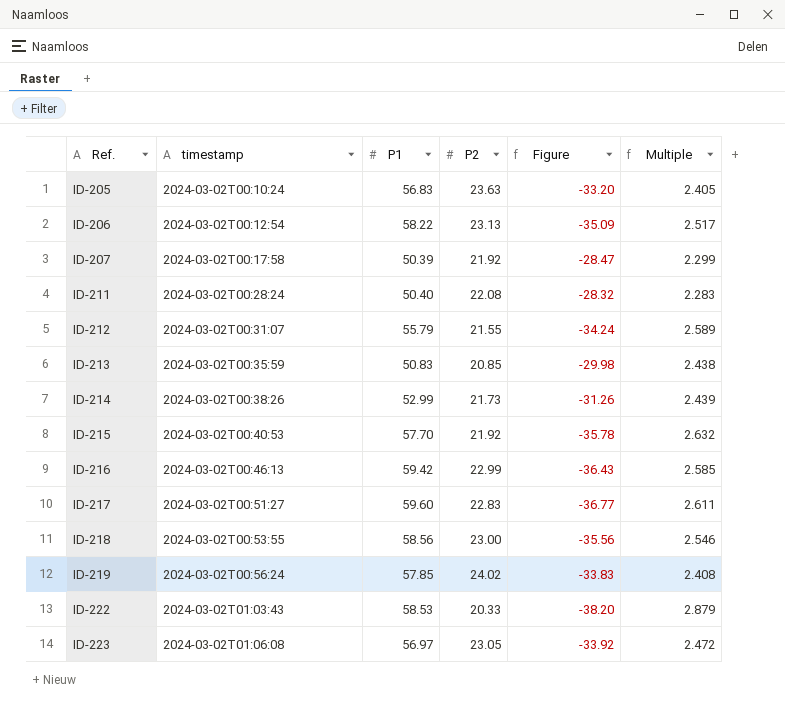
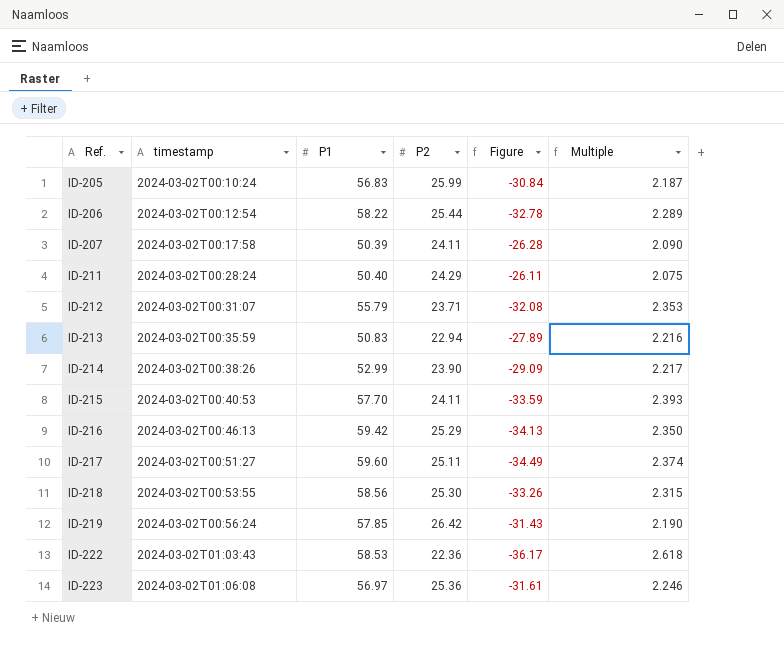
ID-205 | P2: 23.63 -> 25.99
ID-205 | Figure: -33.20 -> -30.84
ID-205 | Multiple: 2.405 -> 2.187
ID-206 | P2: 23.13 -> 25.44
ID-206 | Figure: -35.09 -> -32.78
ID-206 | Multiple: 2.517 -> 2.289
ID-207 | P2: 21.92 -> 24.11
ID-207 | Figure: -28.47 -> -26.28
ID-207 | Multiple: 2.299 -> 2.090
ID-211 | P2: 22.08 -> 24.29
ID-211 | Figure: -28.32 -> -26.11
ID-211 | Multiple: 2.283 -> 2.075
ID-212 | P2: 21.55 -> 23.71
ID-212 | Figure: -34.24 -> -32.08
ID-212 | Multiple: 2.589 -> 2.353
ID-213 | P2: 20.85 -> 22.94
ID-213 | Figure: -29.98 -> -27.89
ID-213 | Multiple: 2.438 -> 2.216
ID-214 | P2: 21.73 -> 23.90
ID-214 | Figure: -31.26 -> -29.09
ID-214 | Multiple: 2.439 -> 2.217
ID-215 | P2: 21.92 -> 24.11
ID-215 | Figure: -35.78 -> -33.59
ID-215 | Multiple: 2.632 -> 2.393
ID-216 | P2: 22.99 -> 25.29
ID-216 | Figure: -36.43 -> -34.13
ID-216 | Multiple: 2.585 -> 2.350
ID-217 | P2: 22.83 -> 25.11
ID-217 | Figure: -36.77 -> -34.49
ID-217 | Multiple: 2.611 -> 2.374
ID-218 | P2: 23.00 -> 25.30
ID-218 | Figure: -35.56 -> -33.26
ID-218 | Multiple: 2.546 -> 2.315
ID-219 | P2: 24.02 -> 26.42
ID-219 | Figure: -33.83 -> -31.43
ID-219 | Multiple: 2.408 -> 2.190
ID-222 | P2: 20.33 -> 22.36
ID-222 | Figure: -38.20 -> -36.17
ID-222 | Multiple: 2.879 -> 2.618
ID-223 | P2: 23.05 -> 25.36
ID-223 | Figure: -33.92 -> -31.61
ID-223 | Multiple: 2.472 -> 2.246

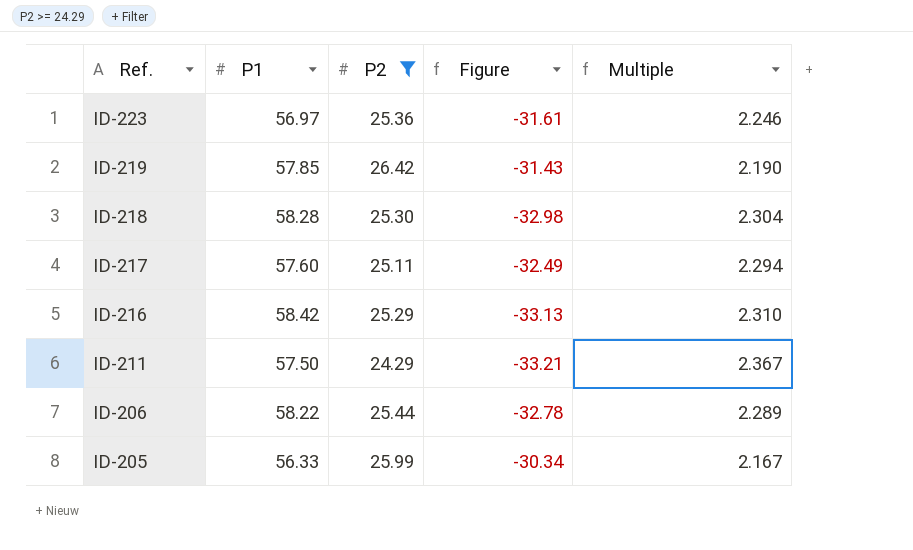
filter: none -> P2 >= 24.29
row order: Ref. ascending -> Ref. descending
column timestamp | position: 2 -> none
ID-218 | P1: 58.56 -> 58.28
ID-218 | Figure: -33.26 -> -32.98
ID-218 | Multiple: 2.315 -> 2.304
ID-217 | P1: 59.60 -> 57.60
ID-217 | Figure: -34.49 -> -32.49
ID-217 | Multiple: 2.374 -> 2.294
ID-216 | P1: 59.42 -> 58.42
ID-216 | Figure: -34.13 -> -33.13
ID-216 | Multiple: 2.350 -> 2.310
ID-211 | P1: 50.40 -> 57.50
ID-211 | Figure: -26.11 -> -33.21
ID-211 | Multiple: 2.075 -> 2.367
ID-205 | P1: 56.83 -> 56.33
ID-205 | Figure: -30.84 -> -30.34
ID-205 | Multiple: 2.187 -> 2.167

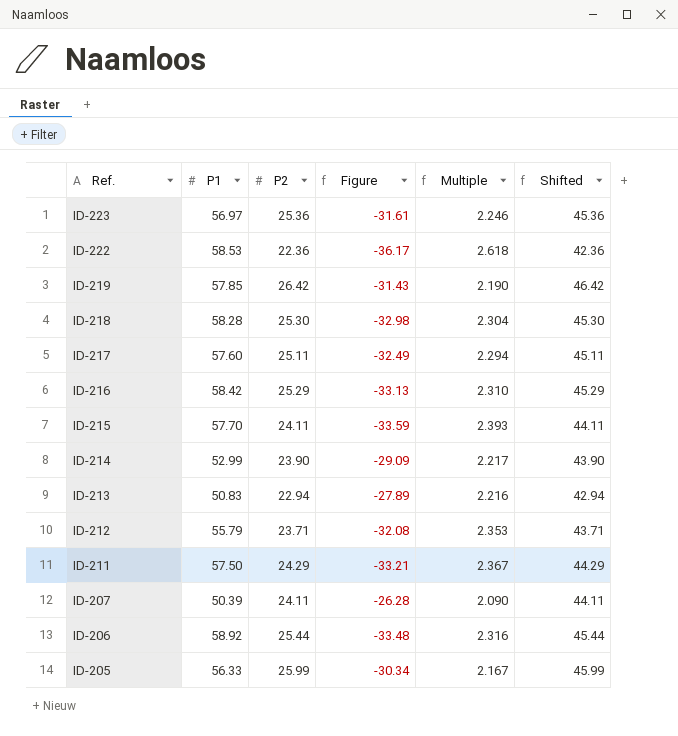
filter: P2 >= 24.29 -> none
column Shifted | formula: none -> [P2] + 20
ID-206 | P1: 58.22 -> 58.92
ID-206 | Figure: -32.78 -> -33.48
ID-206 | Multiple: 2.289 -> 2.316

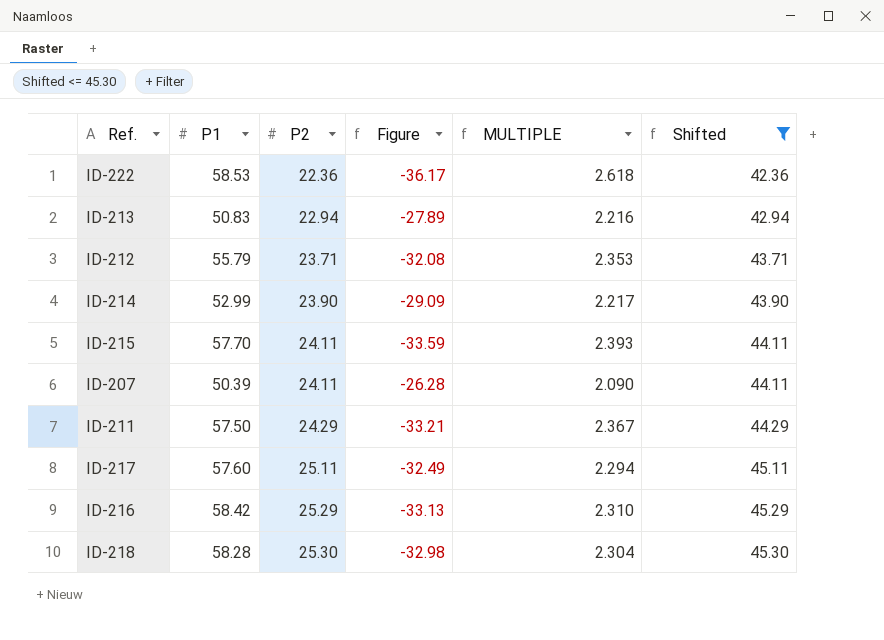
filter: none -> Shifted <= 45.30
row order: Ref. descending -> P2 ascending
column name: Multiple -> MULTIPLE

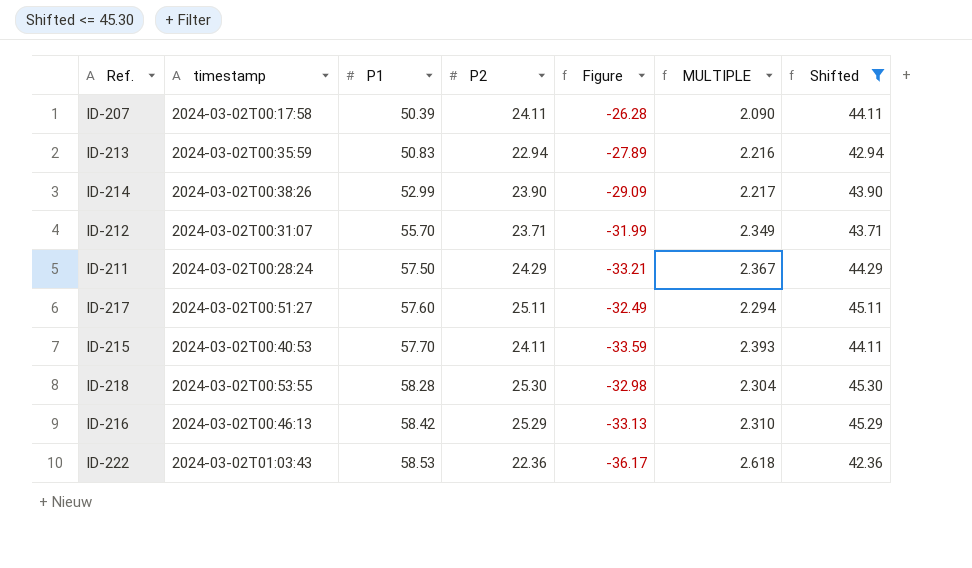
row order: P2 ascending -> P1 ascending
column timestamp | position: none -> 2
ID-212 | P1: 55.79 -> 55.70
ID-212 | Figure: -32.08 -> -31.99
ID-212 | MULTIPLE: 2.353 -> 2.349

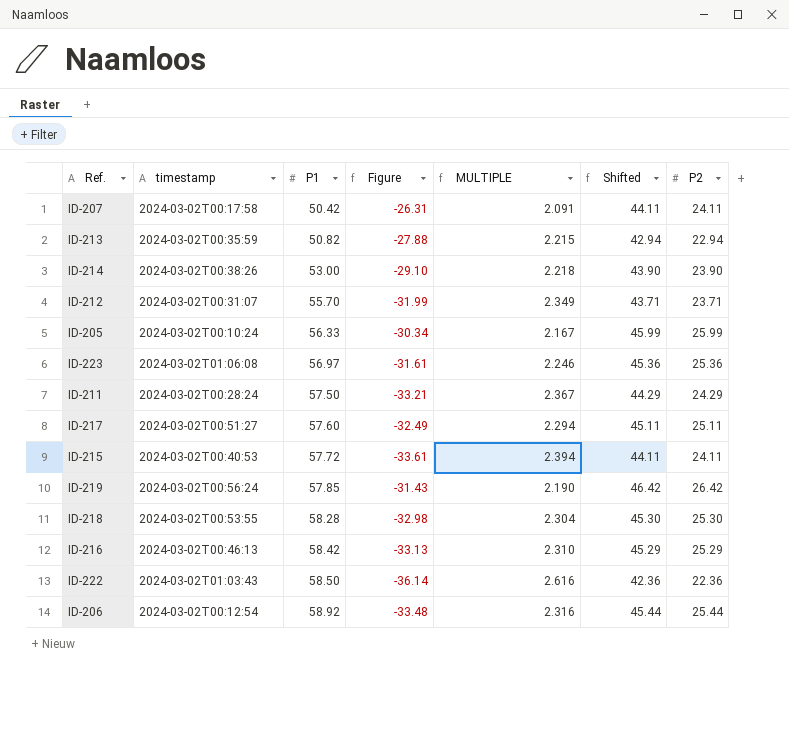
filter: Shifted <= 45.30 -> none
column P2 | position: 4 -> 7
ID-207 | P1: 50.39 -> 50.42
ID-207 | Figure: -26.28 -> -26.31
ID-207 | MULTIPLE: 2.090 -> 2.091
ID-213 | P1: 50.83 -> 50.82
ID-213 | Figure: -27.89 -> -27.88
ID-213 | MULTIPLE: 2.216 -> 2.215
ID-214 | P1: 52.99 -> 53.00
ID-214 | Figure: -29.09 -> -29.10
ID-214 | MULTIPLE: 2.217 -> 2.218
ID-215 | P1: 57.70 -> 57.72
ID-215 | Figure: -33.59 -> -33.61
ID-215 | MULTIPLE: 2.393 -> 2.394
ID-222 | P1: 58.53 -> 58.50
ID-222 | Figure: -36.17 -> -36.14
ID-222 | MULTIPLE: 2.618 -> 2.616

